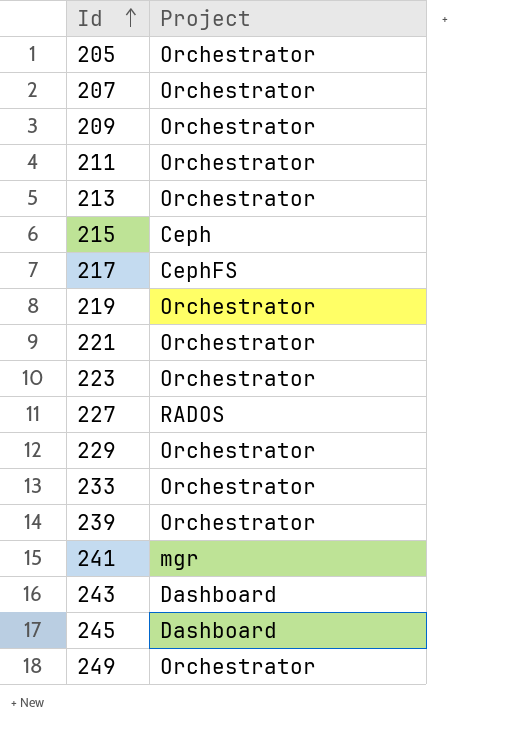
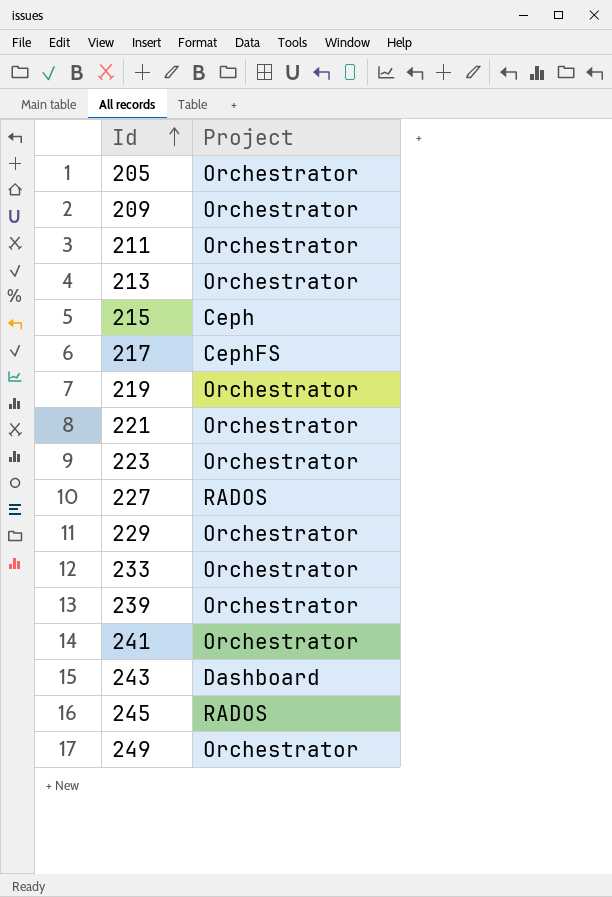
row 207: Orchestrator -> none
241 | Project: mgr -> Orchestrator
245 | Project: Dashboard -> RADOS

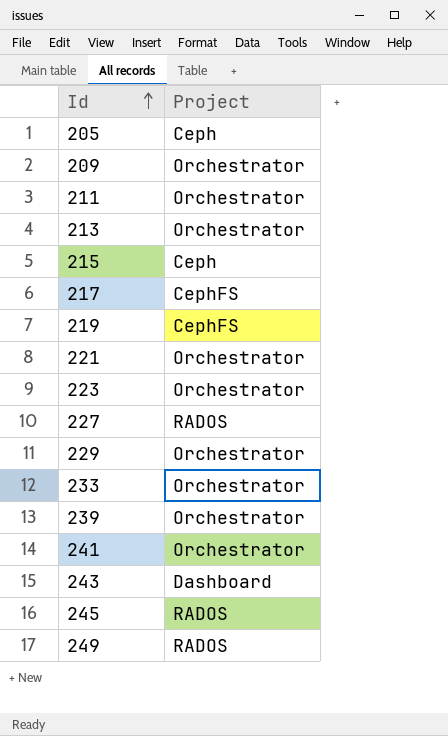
205 | Project: Orchestrator -> Ceph
219 | Project: Orchestrator -> CephFS
249 | Project: Orchestrator -> RADOS

